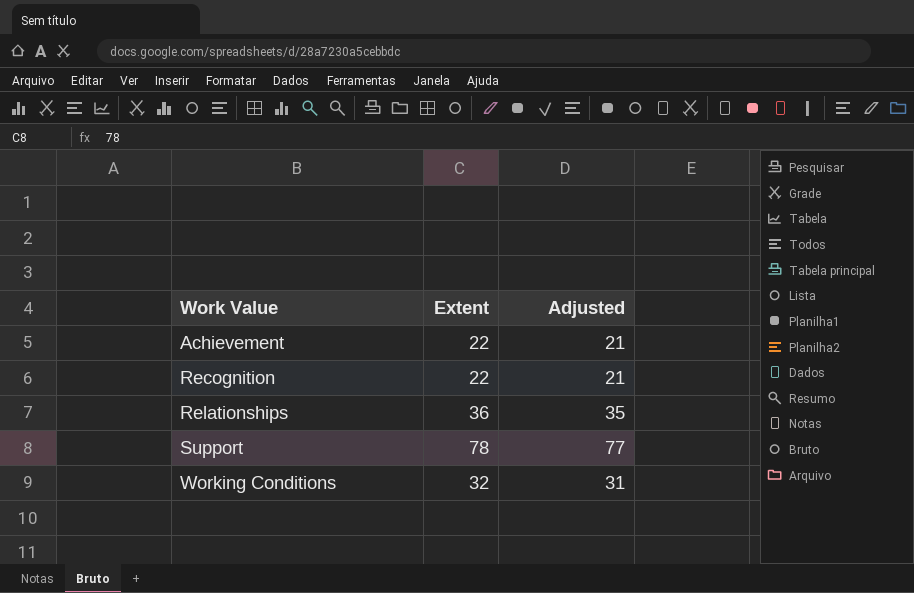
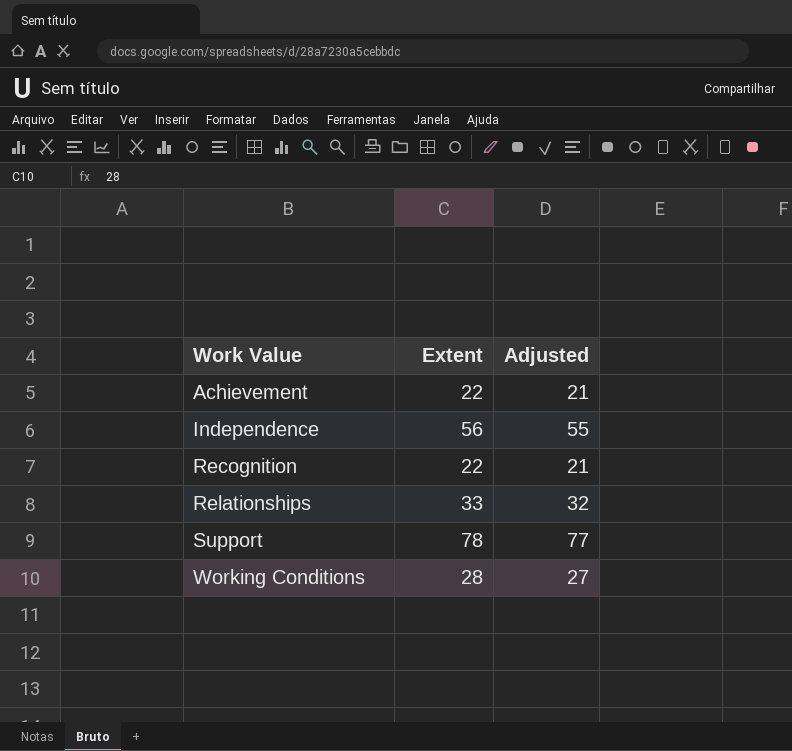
row Independence: none -> 56 | 55
Relationships | Extent: 36 -> 33
Relationships | Adjusted: 35 -> 32
Working Conditions | Extent: 32 -> 28
Working Conditions | Adjusted: 31 -> 27

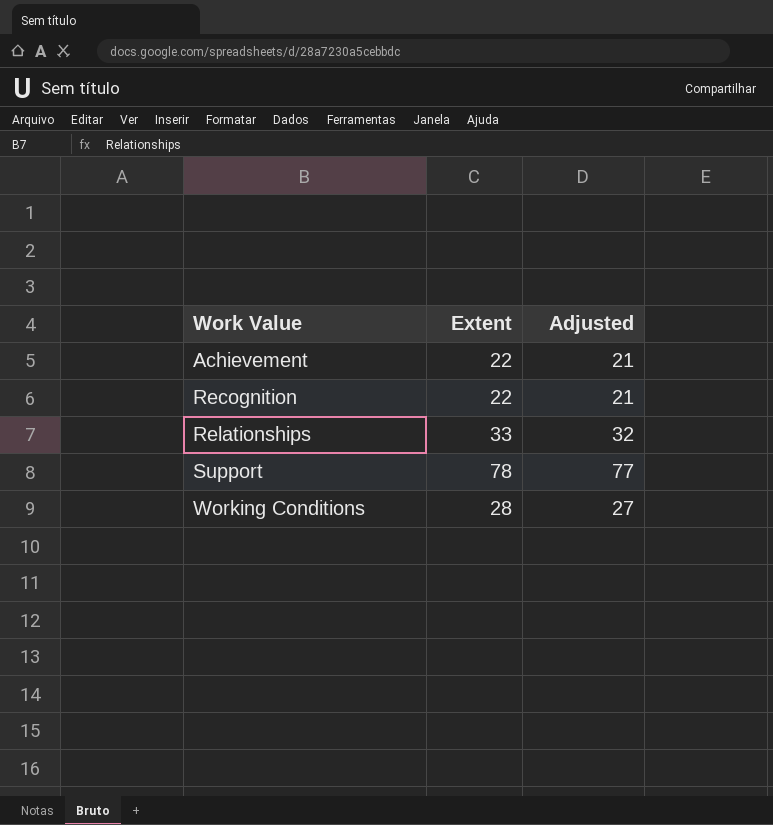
row Independence: 56 | 55 -> none

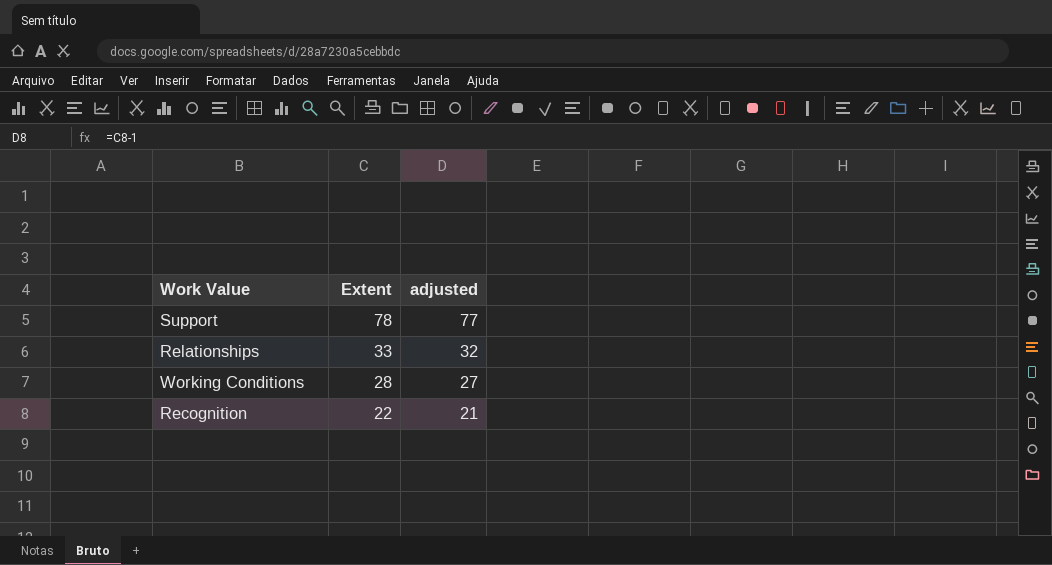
row order: Work Value ascending -> Extent descending
column name: Adjusted -> adjusted
row Achievement: 22 | 21 -> none

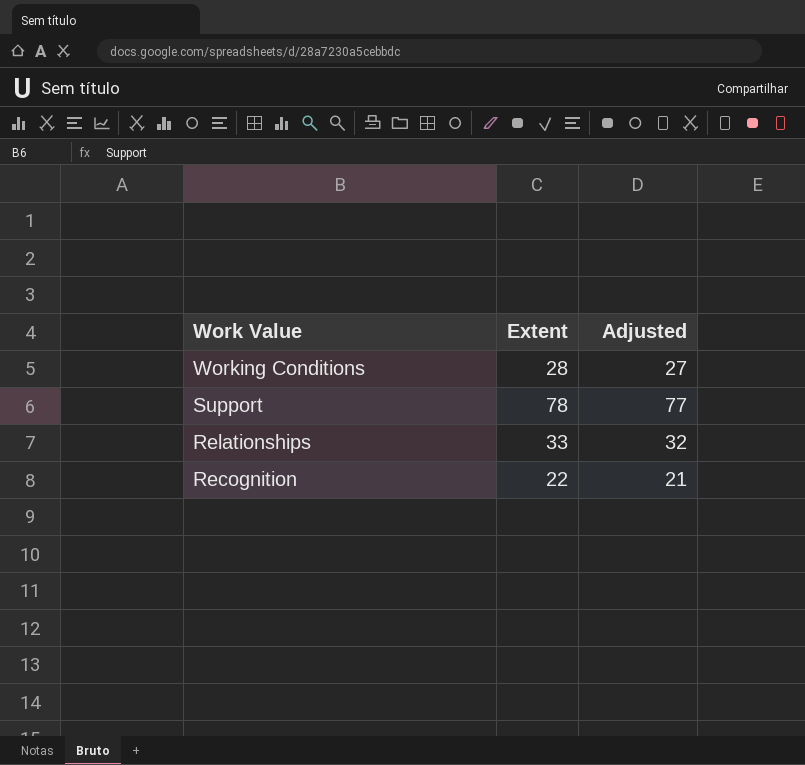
row order: Extent descending -> Work Value descending
column name: adjusted -> Adjusted

